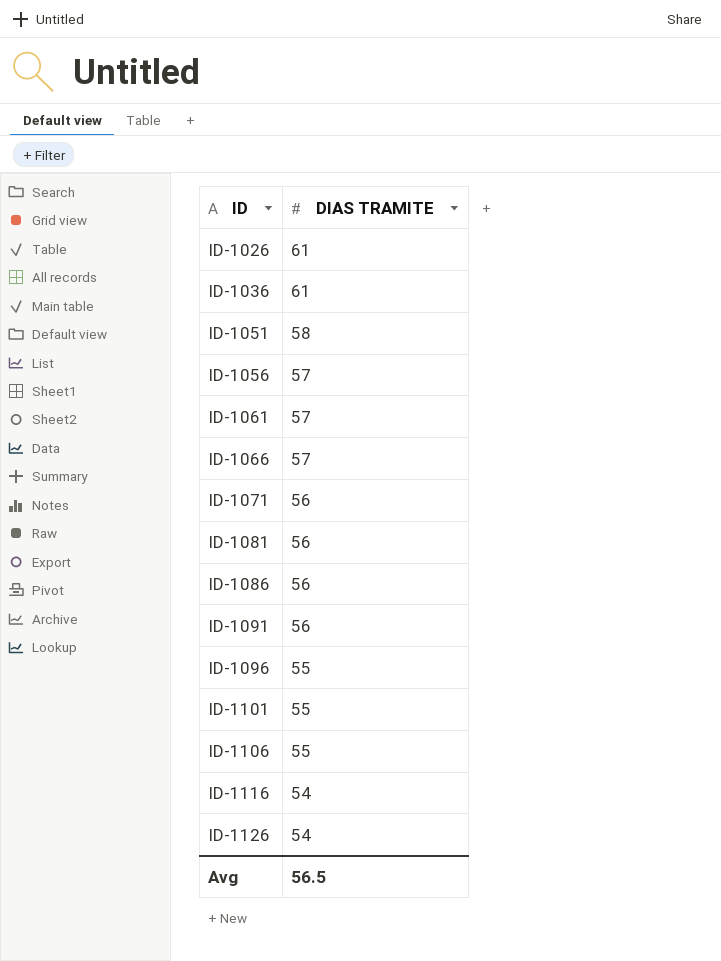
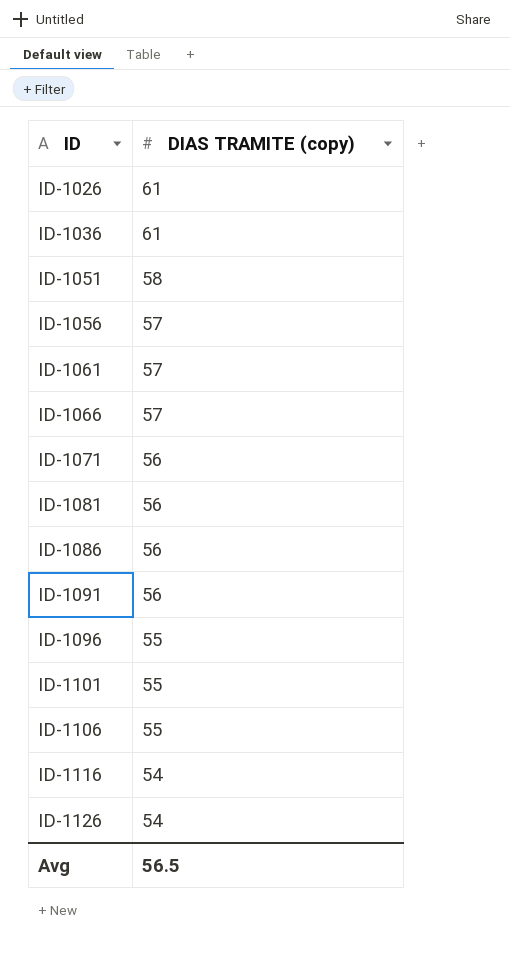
column name: DIAS TRAMITE -> DIAS TRAMITE (copy)

